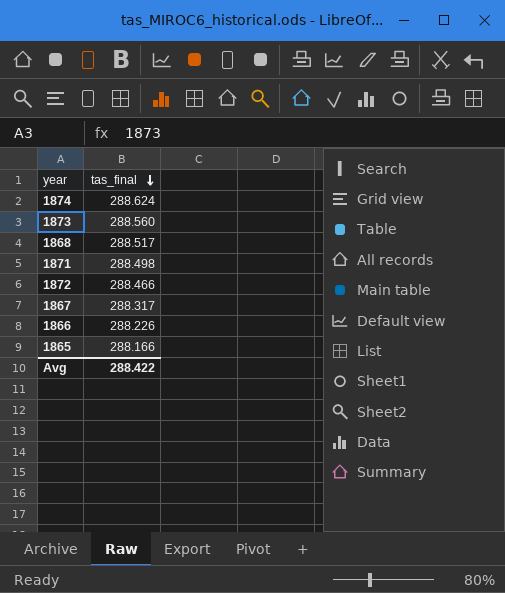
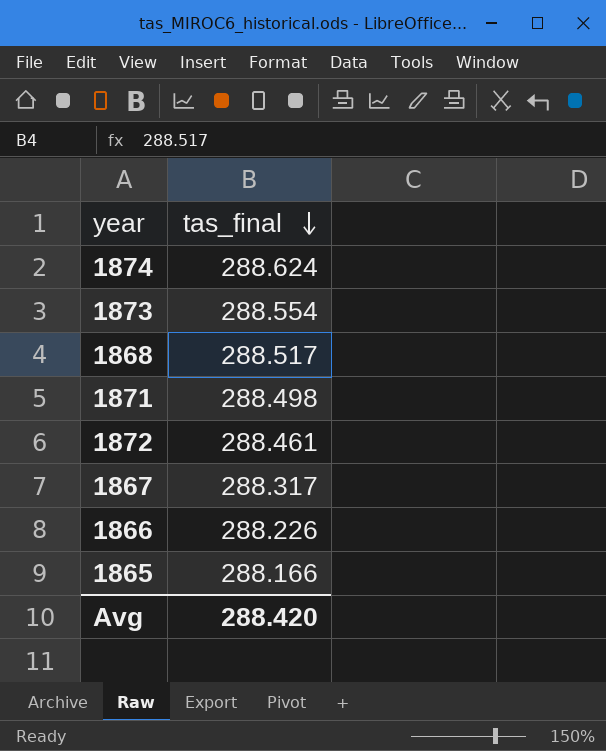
1873 | tas_final: 288.560 -> 288.554
1872 | tas_final: 288.466 -> 288.461
Avg | tas_final: 288.422 -> 288.420

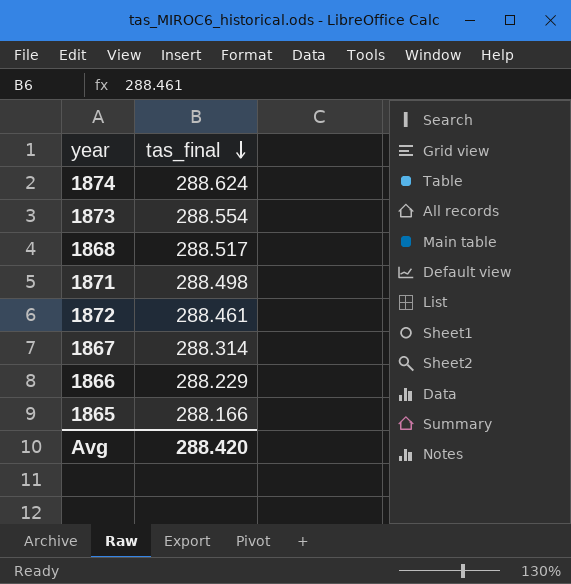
1867 | tas_final: 288.317 -> 288.314
1866 | tas_final: 288.226 -> 288.229

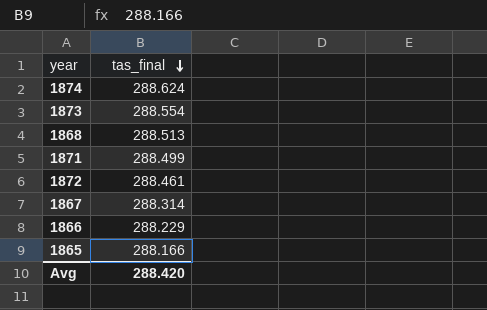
1868 | tas_final: 288.517 -> 288.513
1871 | tas_final: 288.498 -> 288.499

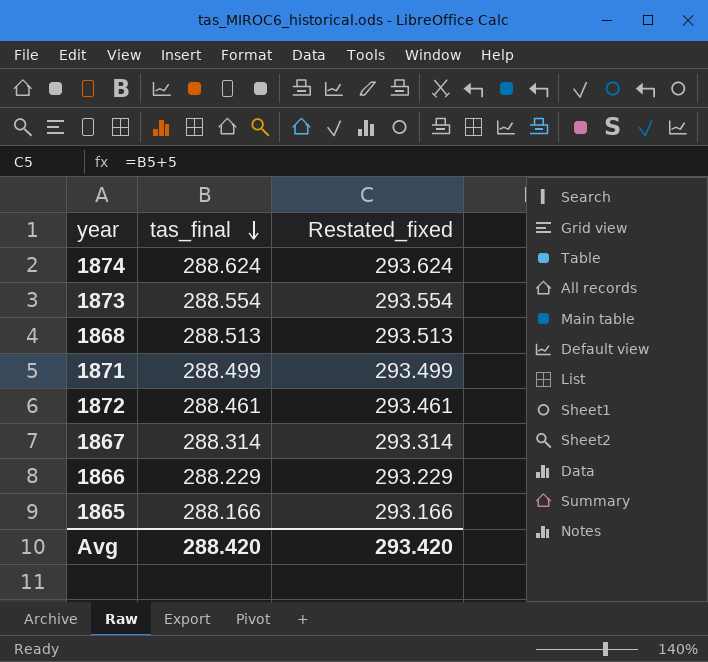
column Restated_fixed | formula: none -> [tas_final] + 5

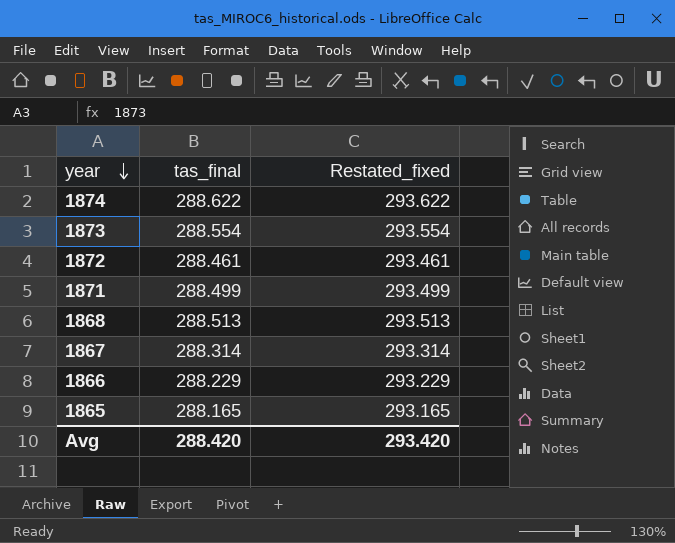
row order: tas_final descending -> year descending
1874 | tas_final: 288.624 -> 288.622
1874 | Restated_fixed: 293.624 -> 293.622
1865 | tas_final: 288.166 -> 288.165
1865 | Restated_fixed: 293.166 -> 293.165

